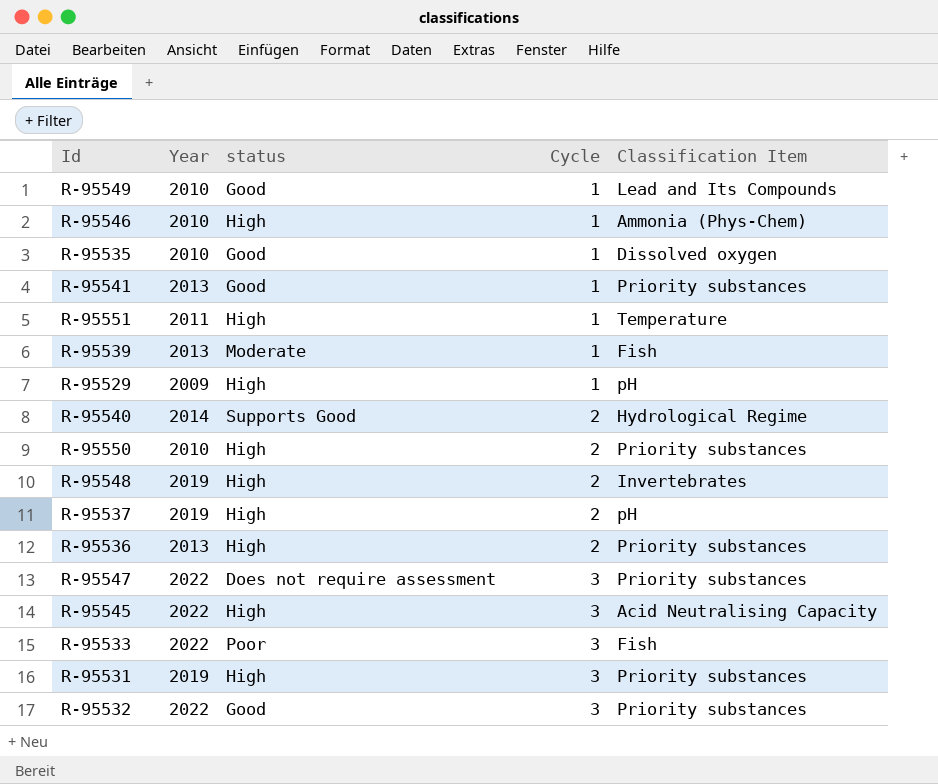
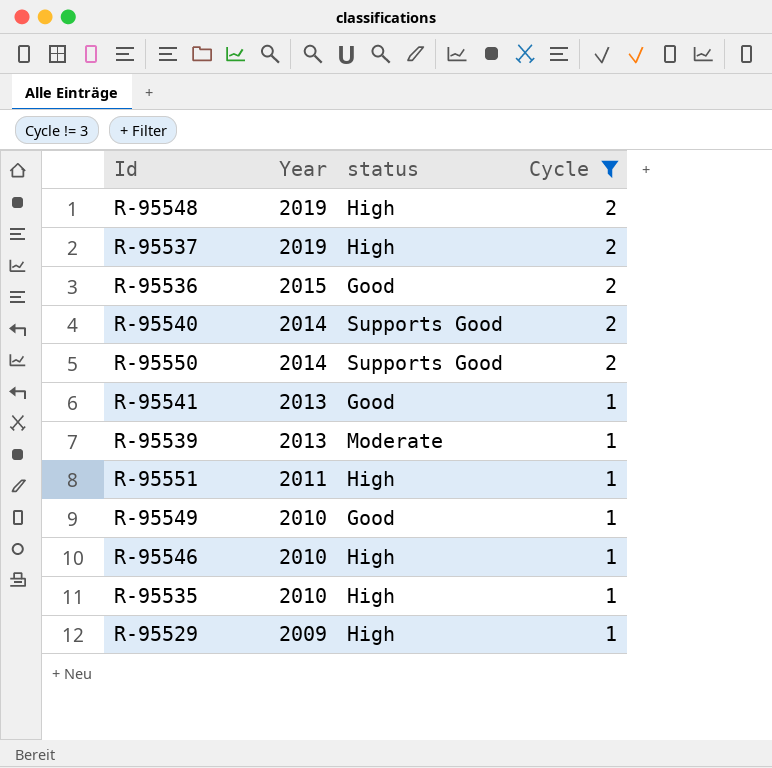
filter: none -> Cycle != 3
row order: Cycle ascending -> Year descending
column Classification Item | position: 5 -> none
R-95536 | Year: 2013 -> 2015
R-95536 | status: High -> Good
R-95550 | Year: 2010 -> 2014
R-95550 | status: High -> Supports Good
R-95535 | status: Good -> High

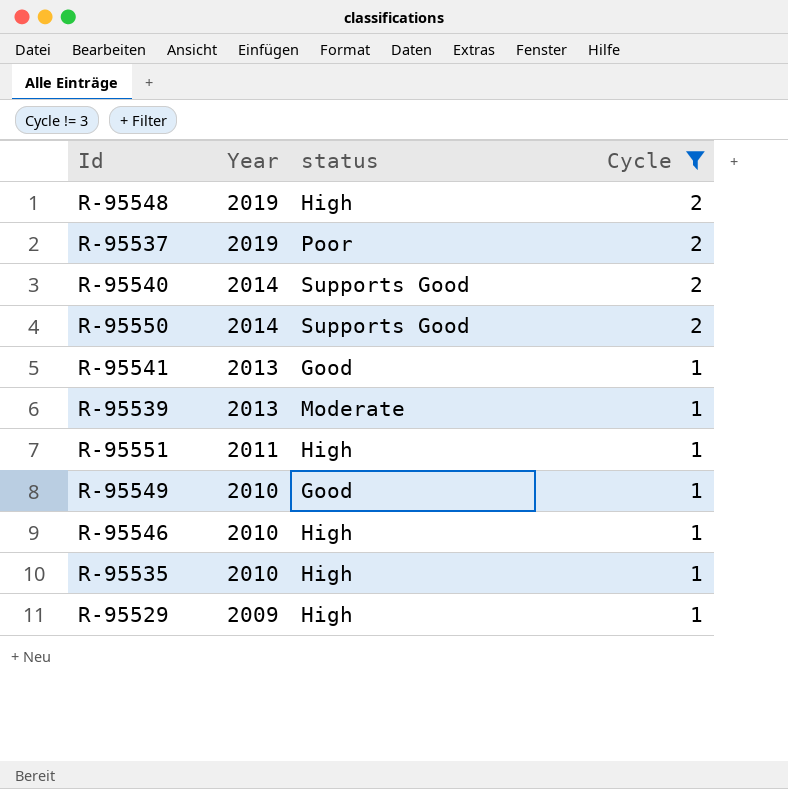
row R-95536: 2015 | Good | 2 -> none
R-95537 | status: High -> Poor

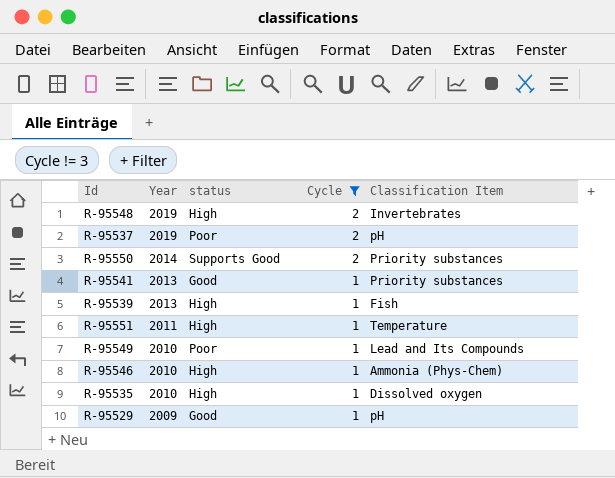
column Classification Item | position: none -> 5
row R-95540: 2014 | Supports Good | 2 -> none
R-95539 | status: Moderate -> High
R-95549 | status: Good -> Poor
R-95529 | status: High -> Good

